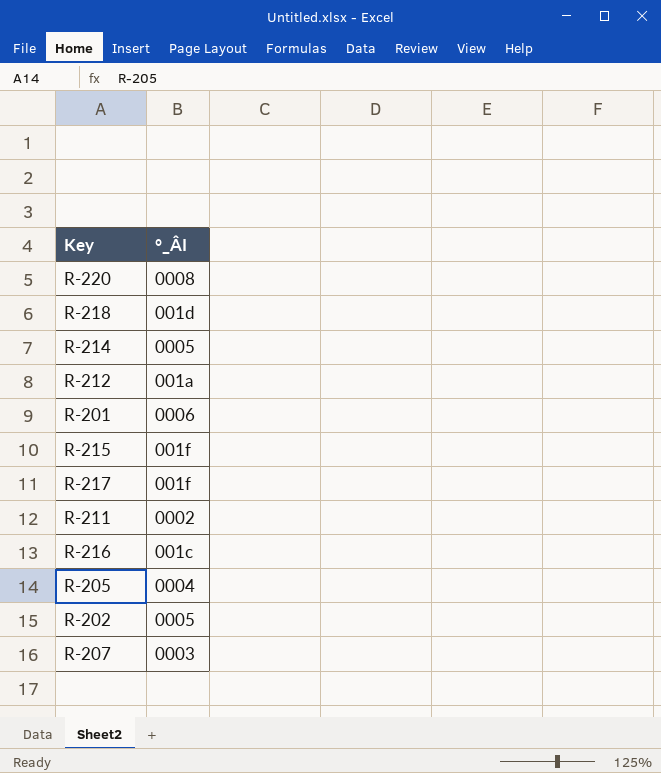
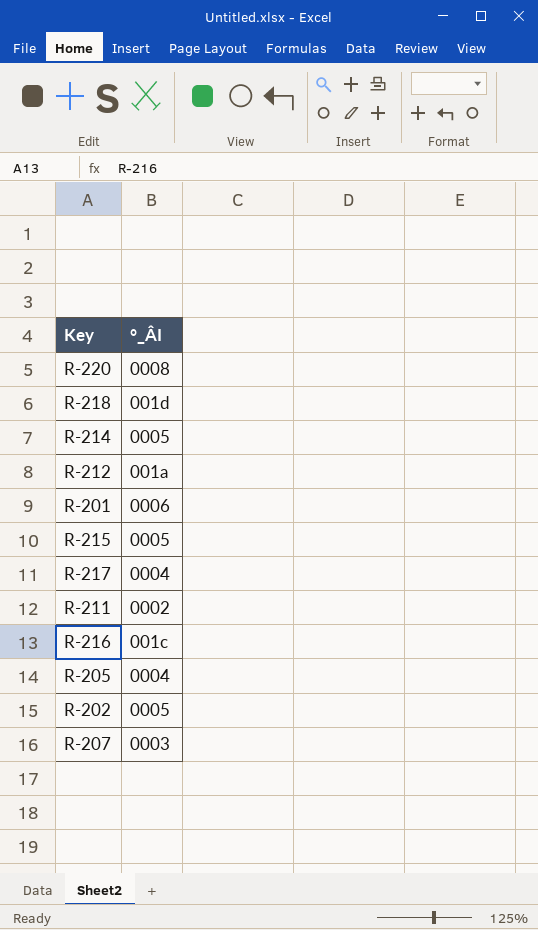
R-215 | °_ÂI: 001f -> 0005
R-217 | °_ÂI: 001f -> 0004

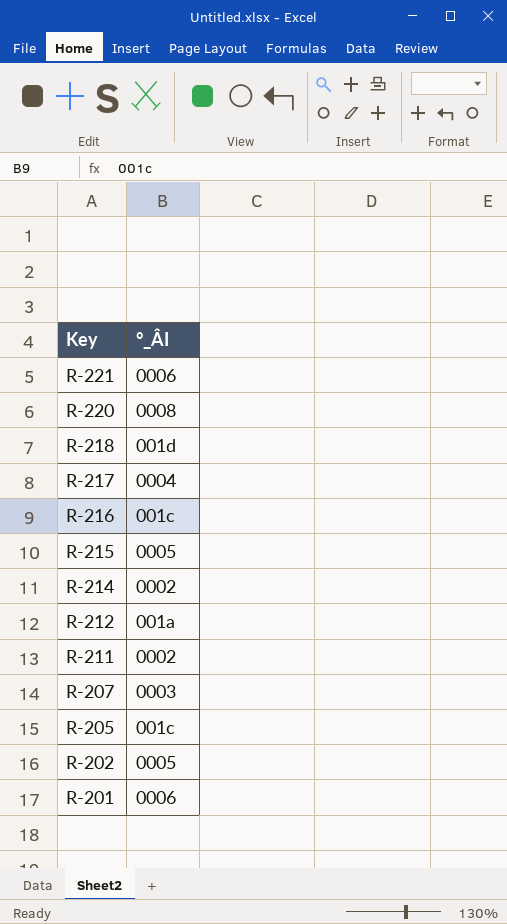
row order: none -> Key descending
row R-221: none -> 0006
R-214 | °_ÂI: 0005 -> 0002
R-205 | °_ÂI: 0004 -> 001c

